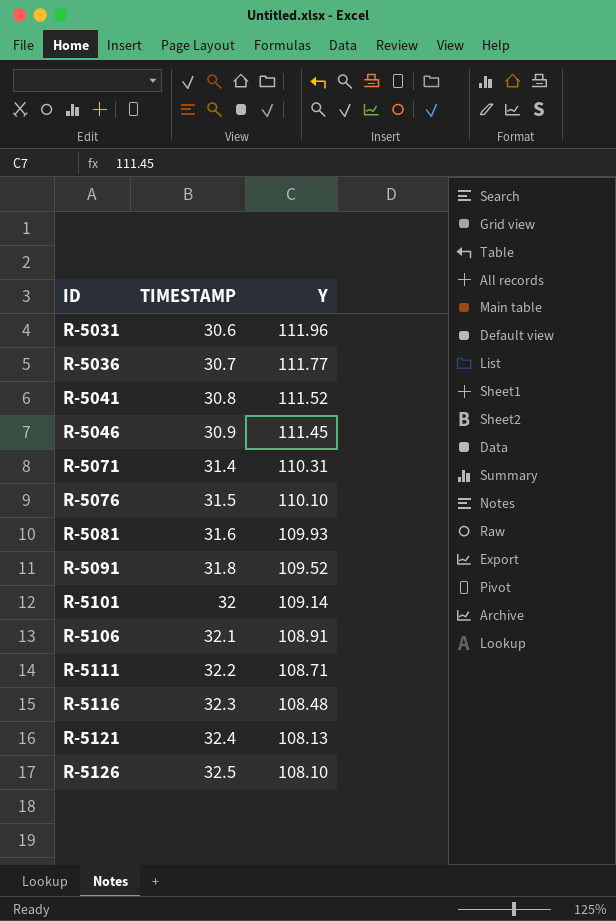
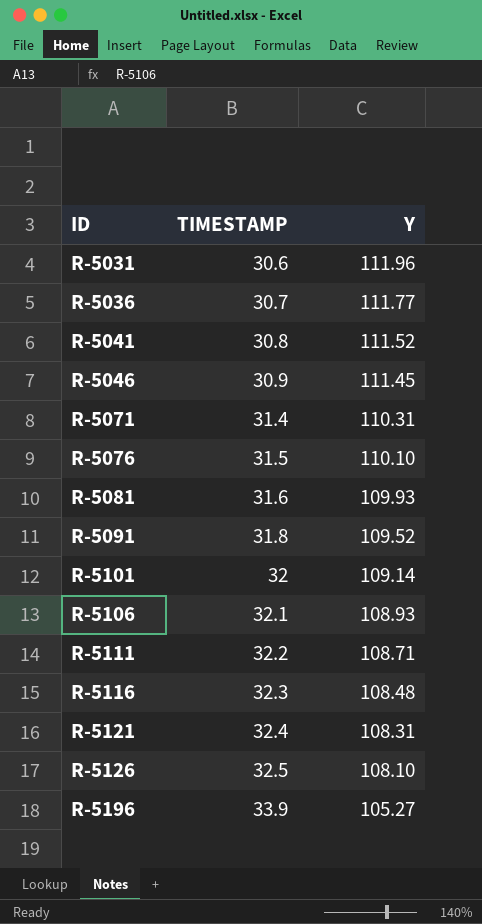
R-5106 | Y: 108.91 -> 108.93
R-5121 | Y: 108.13 -> 108.31
row R-5196: none -> 33.9 | 105.27

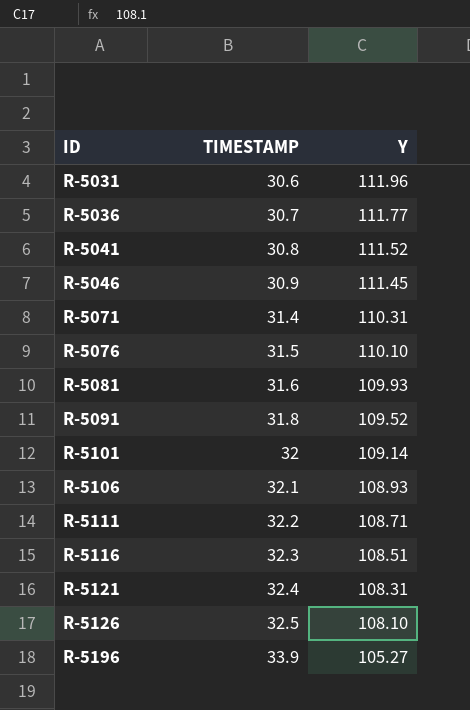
R-5116 | Y: 108.48 -> 108.51

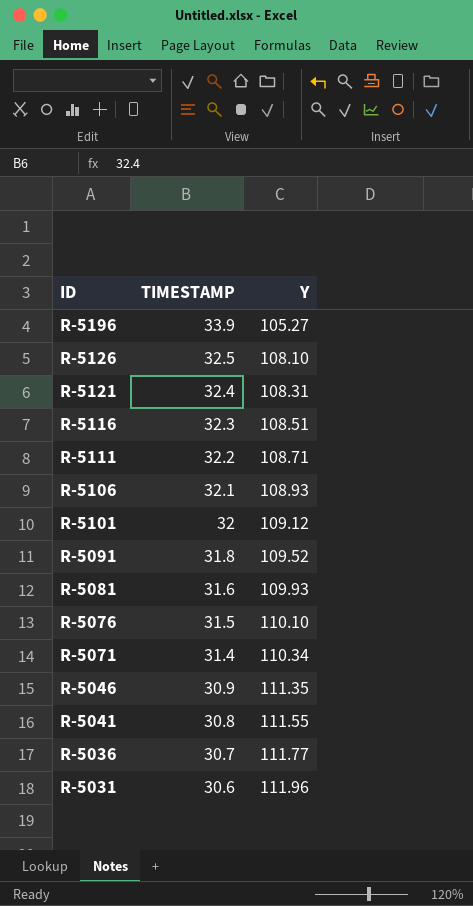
row order: ID ascending -> ID descending
R-5101 | Y: 109.14 -> 109.12
R-5071 | Y: 110.31 -> 110.34
R-5046 | Y: 111.45 -> 111.35
R-5041 | Y: 111.52 -> 111.55

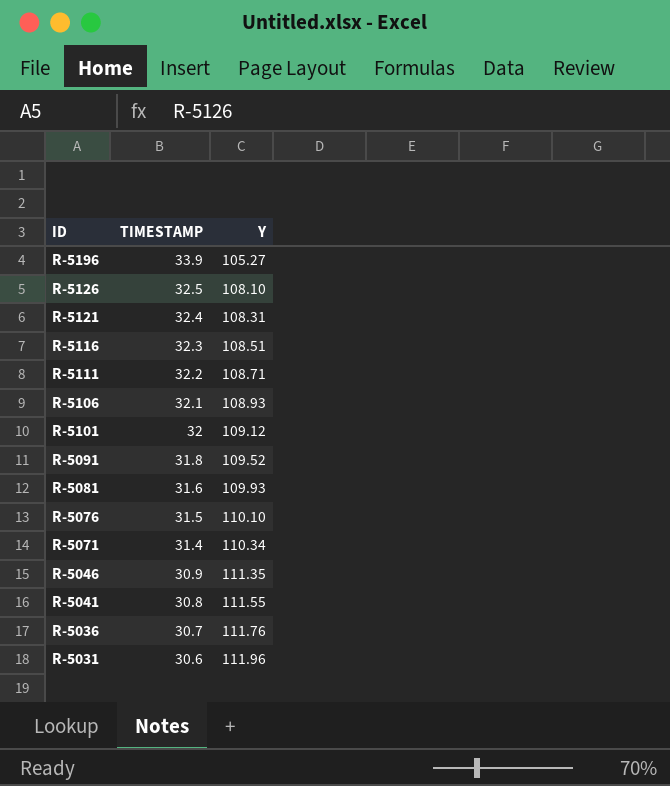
R-5036 | Y: 111.77 -> 111.76

